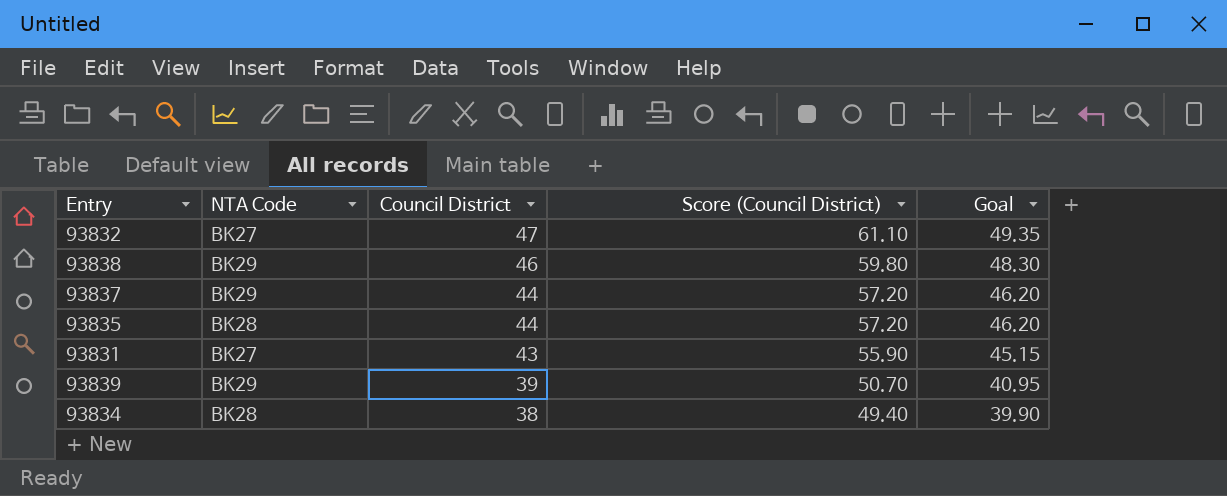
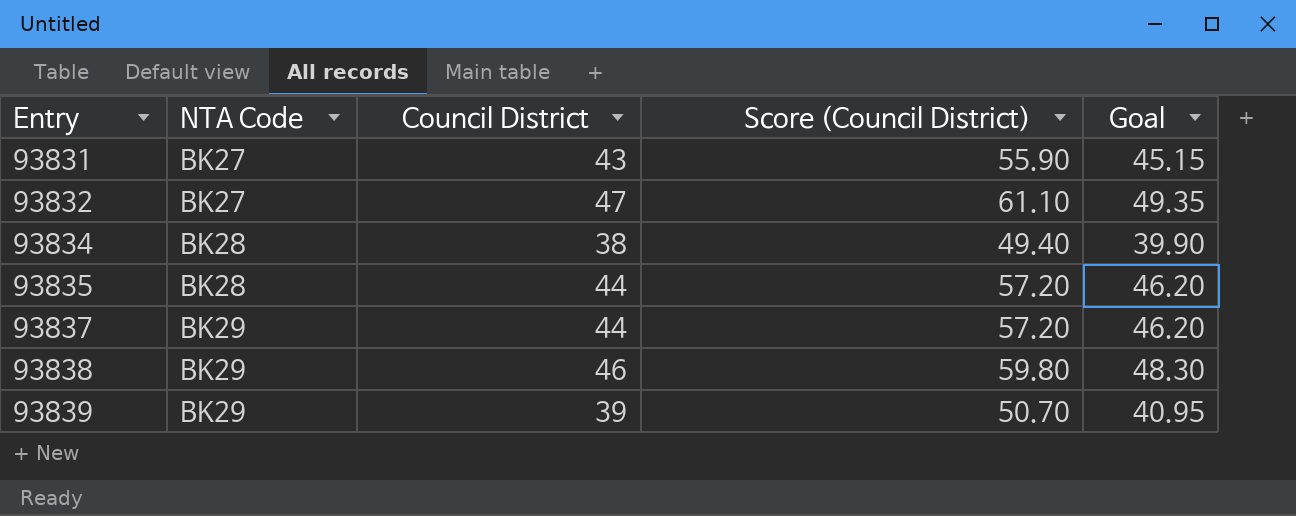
row order: Council District descending -> Entry ascending

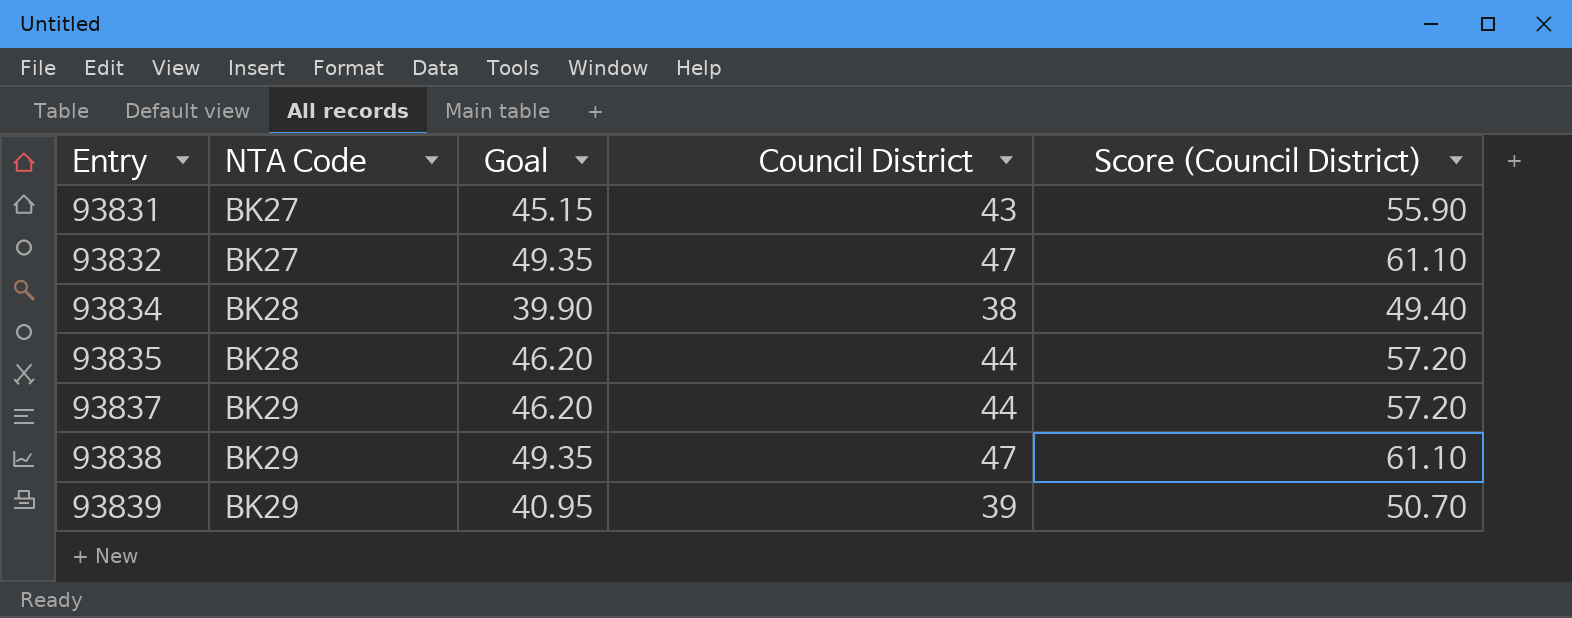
column Goal | position: 5 -> 3
93838 | Goal: 48.30 -> 49.35
93838 | Council District: 46 -> 47
93838 | Score (Council District): 59.80 -> 61.10

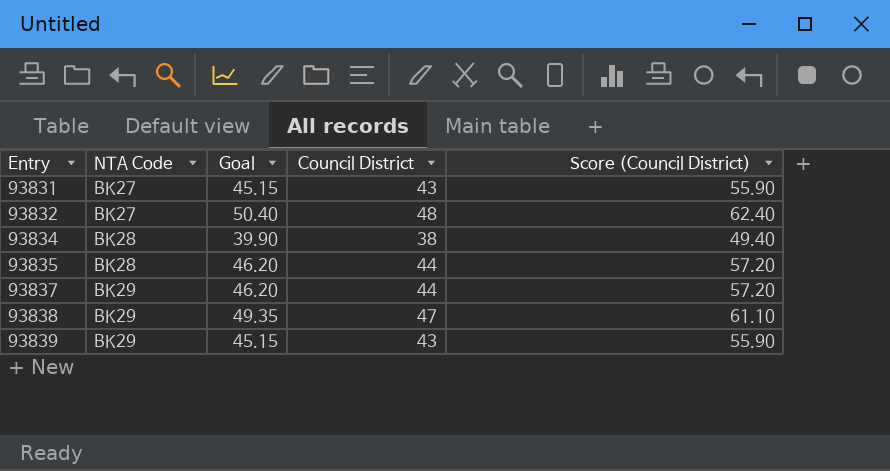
93832 | Goal: 49.35 -> 50.40
93832 | Council District: 47 -> 48
93832 | Score (Council District): 61.10 -> 62.40
93839 | Goal: 40.95 -> 45.15
93839 | Council District: 39 -> 43
93839 | Score (Council District): 50.70 -> 55.90

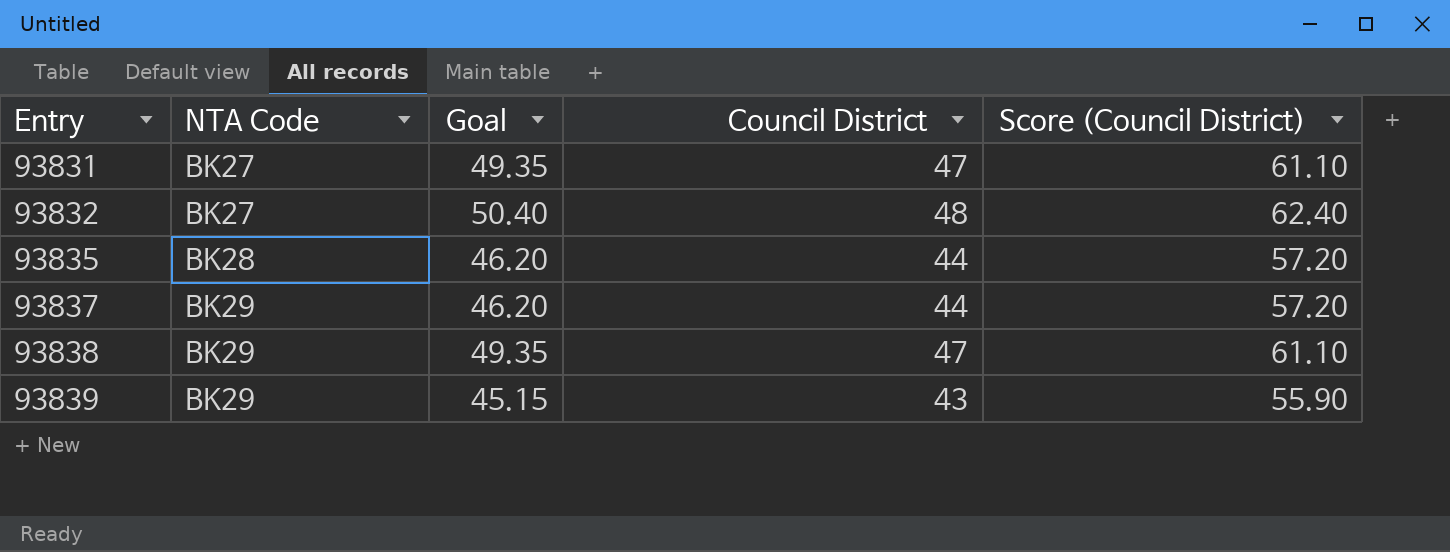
row 93834: BK28 | 39.90 | 38 | 49.40 -> none
93831 | Goal: 45.15 -> 49.35
93831 | Council District: 43 -> 47
93831 | Score (Council District): 55.90 -> 61.10

